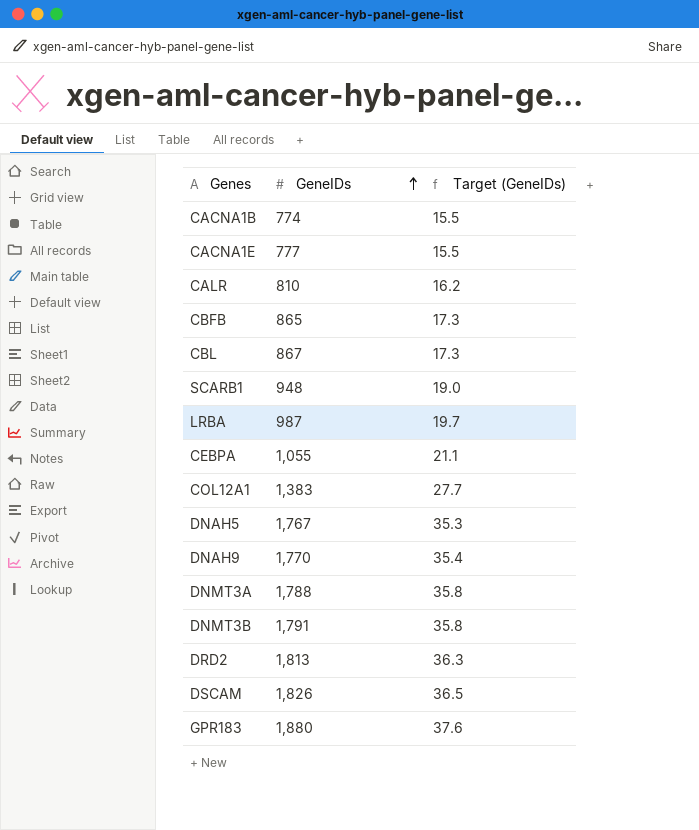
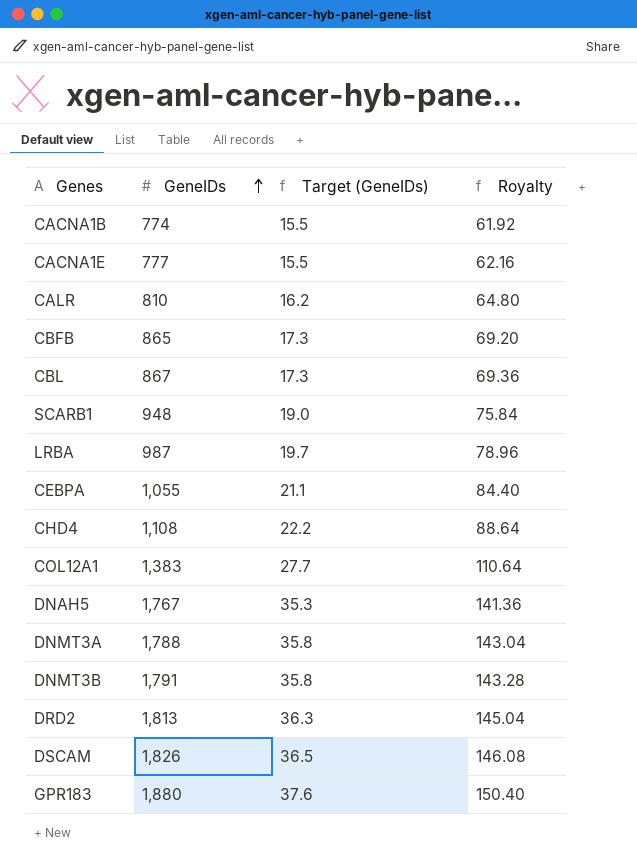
column Royalty | formula: none -> [GeneIDs] * 0.08
row DNAH9: 1,770 | 35.4 -> none
row CHD4: none -> 1,108 | 22.2 | 88.64

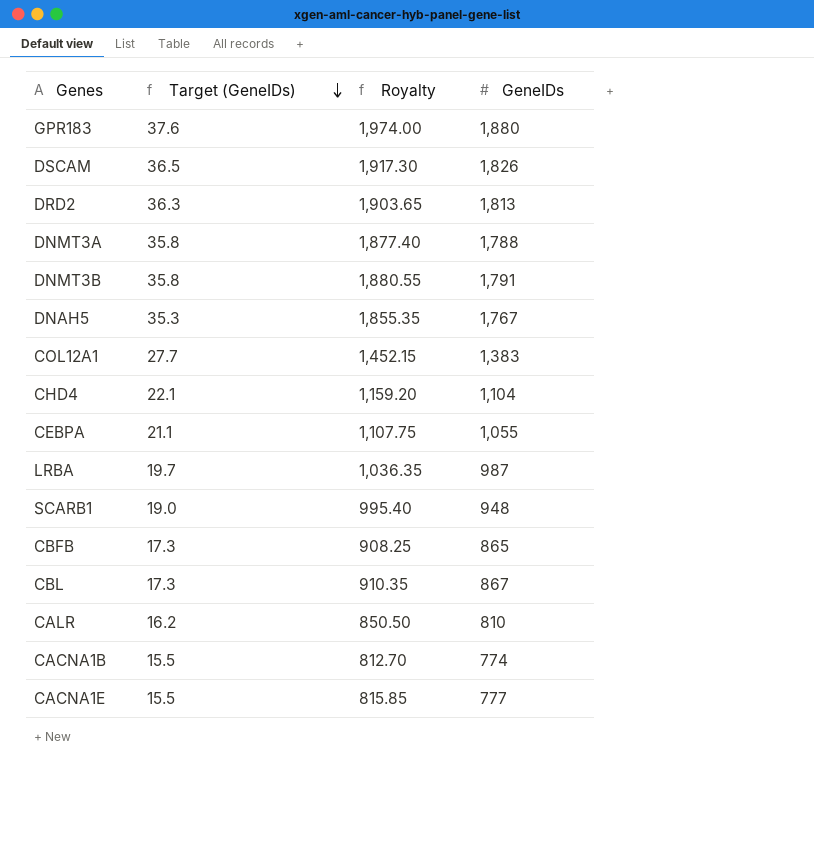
row order: GeneIDs ascending -> Target (GeneIDs) descending
column Royalty | formula: [GeneIDs] * 0.08 -> [GeneIDs] * 1.05
column GeneIDs | position: 2 -> 4
CHD4 | Target (GeneIDs): 22.2 -> 22.1
CHD4 | GeneIDs: 1,108 -> 1,104

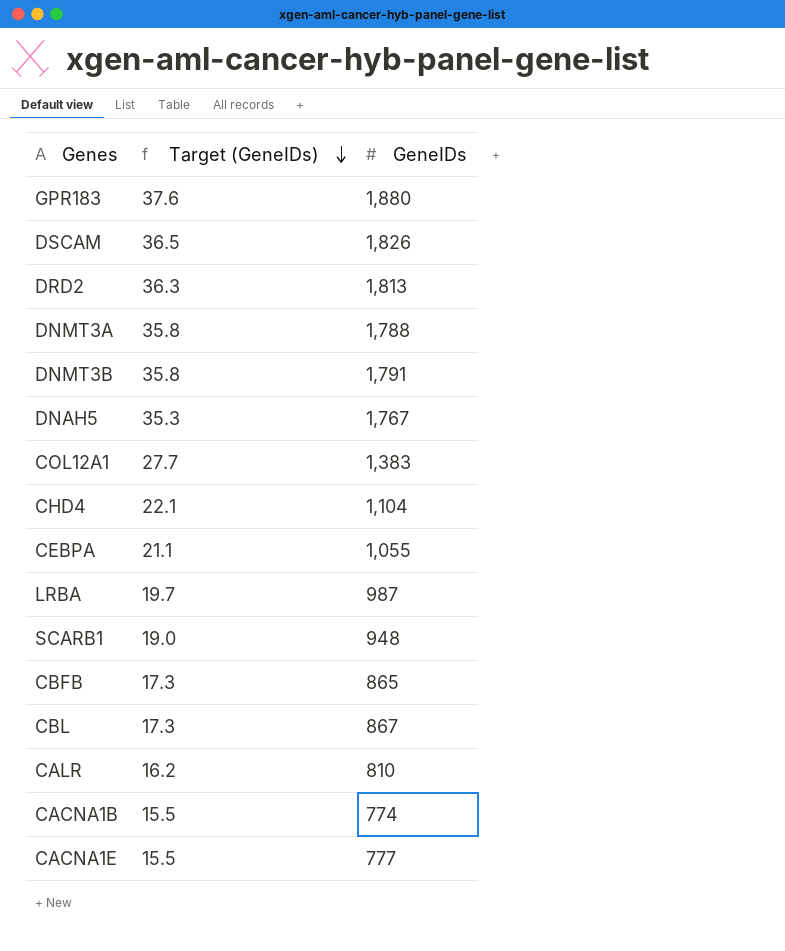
column Royalty | formula: [GeneIDs] * 1.05 -> none

